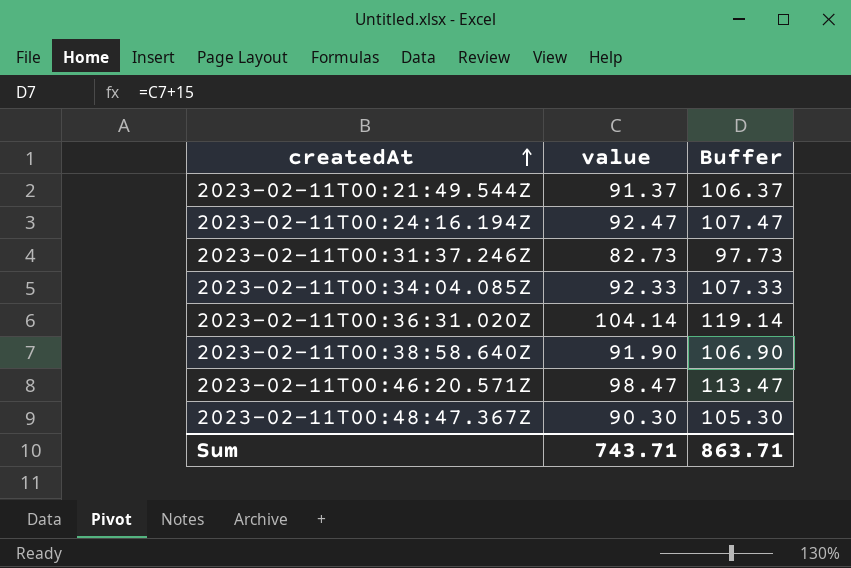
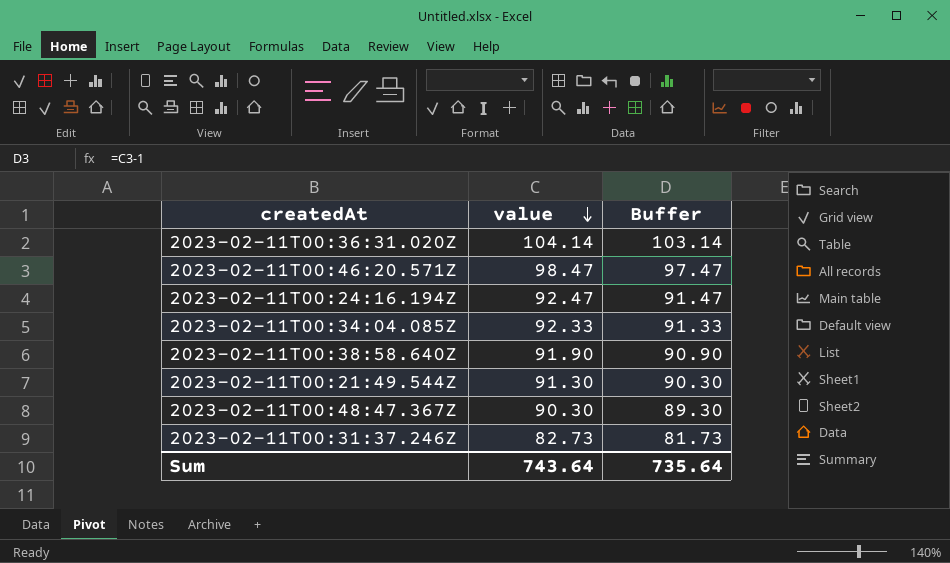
row order: createdAt ascending -> value descending
column Buffer | formula: [value] + 15 -> [value] - 1
2023-02-11T00:21:49.544Z | value: 91.37 -> 91.30
Sum | value: 743.71 -> 743.64
Sum | Buffer: 863.71 -> 735.64

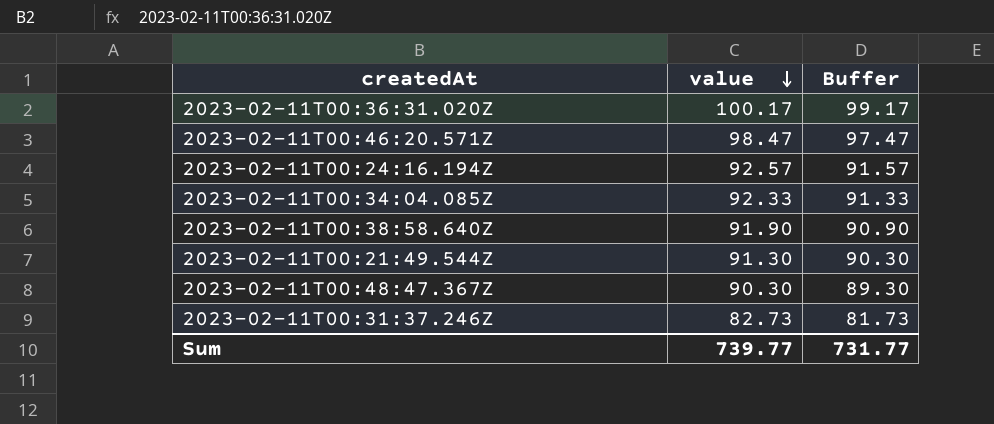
2023-02-11T00:36:31.020Z | value: 104.14 -> 100.17
2023-02-11T00:36:31.020Z | Buffer: 103.14 -> 99.17
2023-02-11T00:24:16.194Z | value: 92.47 -> 92.57
2023-02-11T00:24:16.194Z | Buffer: 91.47 -> 91.57
Sum | value: 743.64 -> 739.77
Sum | Buffer: 735.64 -> 731.77

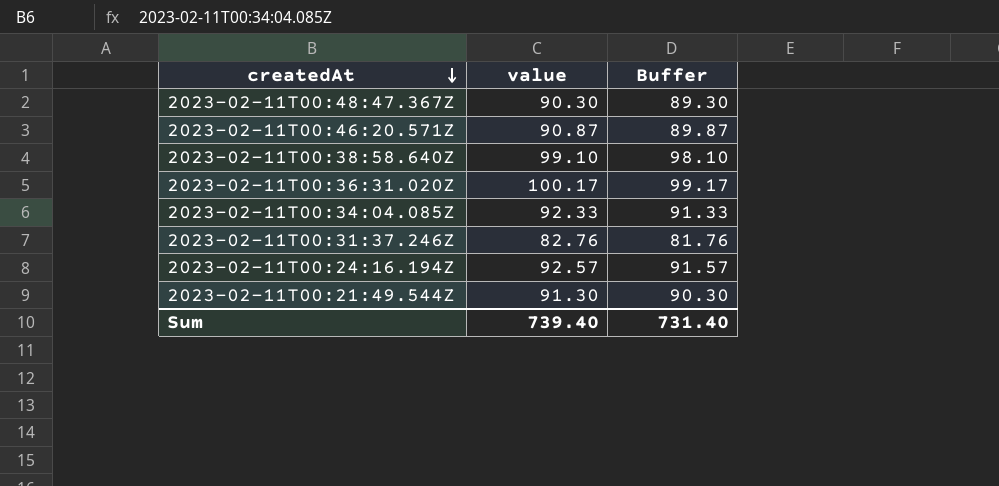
row order: value descending -> createdAt descending
2023-02-11T00:46:20.571Z | value: 98.47 -> 90.87
2023-02-11T00:46:20.571Z | Buffer: 97.47 -> 89.87
2023-02-11T00:38:58.640Z | value: 91.90 -> 99.10
2023-02-11T00:38:58.640Z | Buffer: 90.90 -> 98.10
2023-02-11T00:31:37.246Z | value: 82.73 -> 82.76
2023-02-11T00:31:37.246Z | Buffer: 81.73 -> 81.76
Sum | value: 739.77 -> 739.40
Sum | Buffer: 731.77 -> 731.40

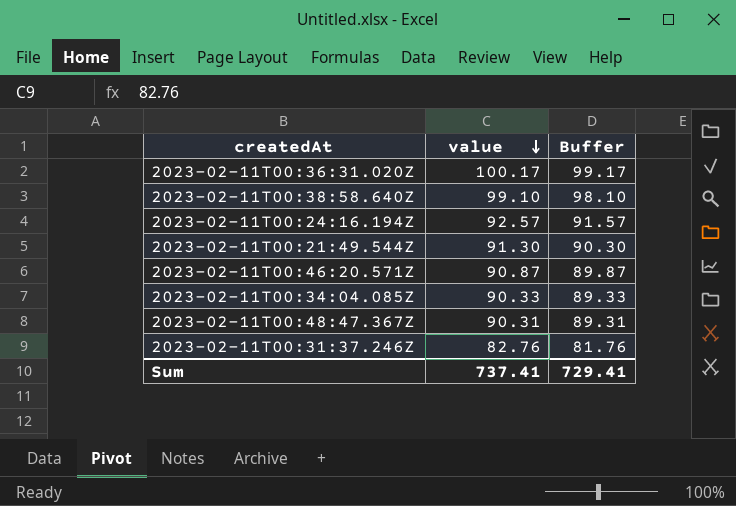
row order: createdAt descending -> value descending
2023-02-11T00:34:04.085Z | value: 92.33 -> 90.33
2023-02-11T00:34:04.085Z | Buffer: 91.33 -> 89.33
2023-02-11T00:48:47.367Z | value: 90.30 -> 90.31
2023-02-11T00:48:47.367Z | Buffer: 89.30 -> 89.31
Sum | value: 739.40 -> 737.41
Sum | Buffer: 731.40 -> 729.41

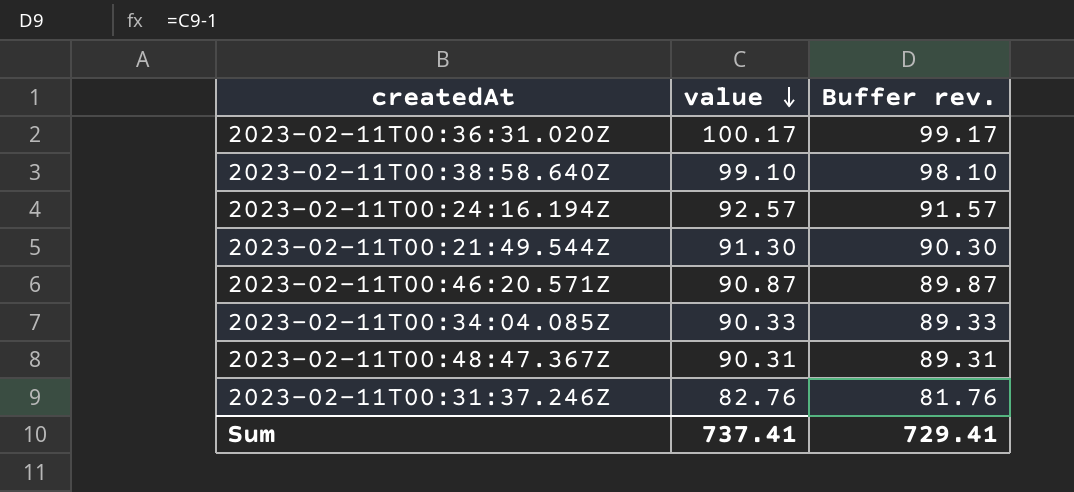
column name: Buffer -> Buffer rev.

